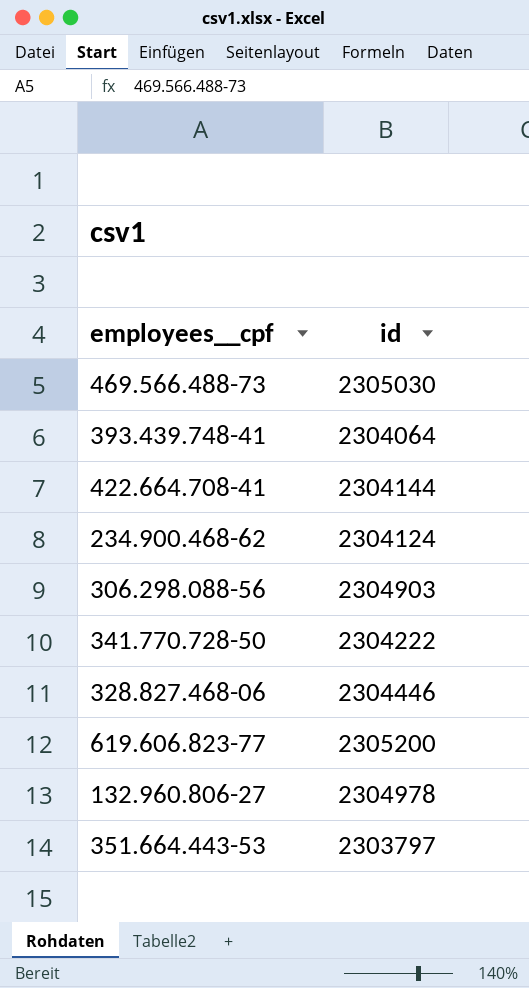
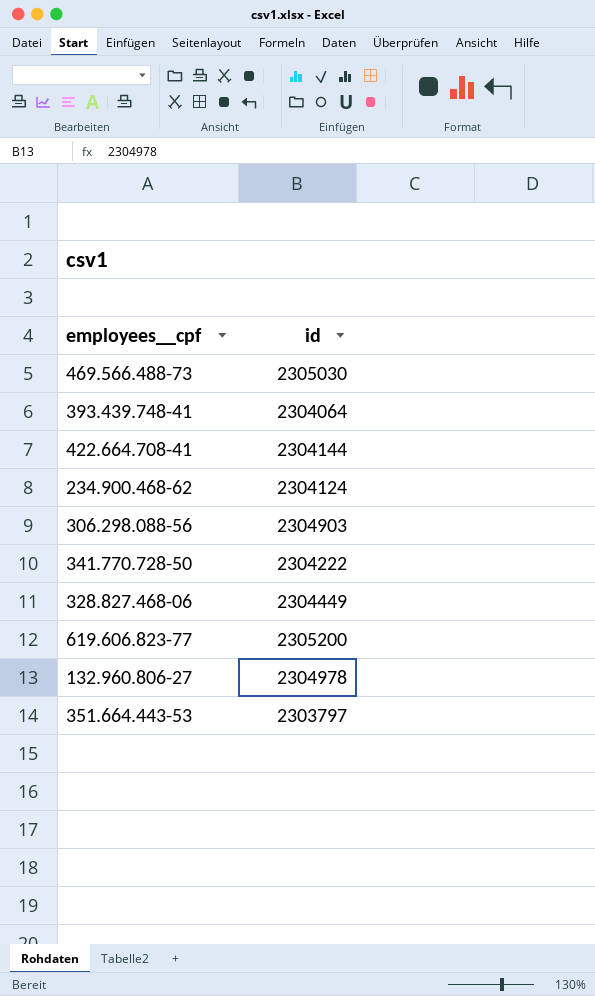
328.827.468-06 | id: 2304446 -> 2304449

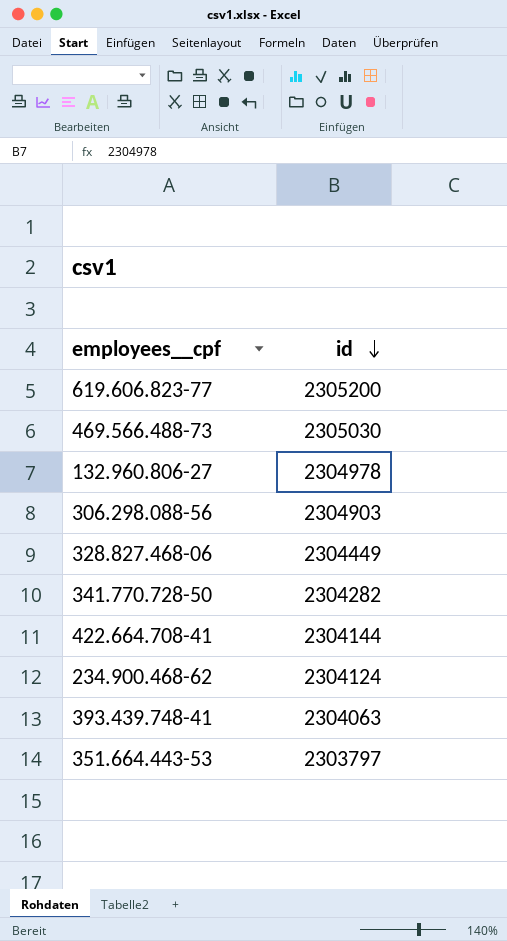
row order: none -> id descending
341.770.728-50 | id: 2304222 -> 2304282
393.439.748-41 | id: 2304064 -> 2304063

